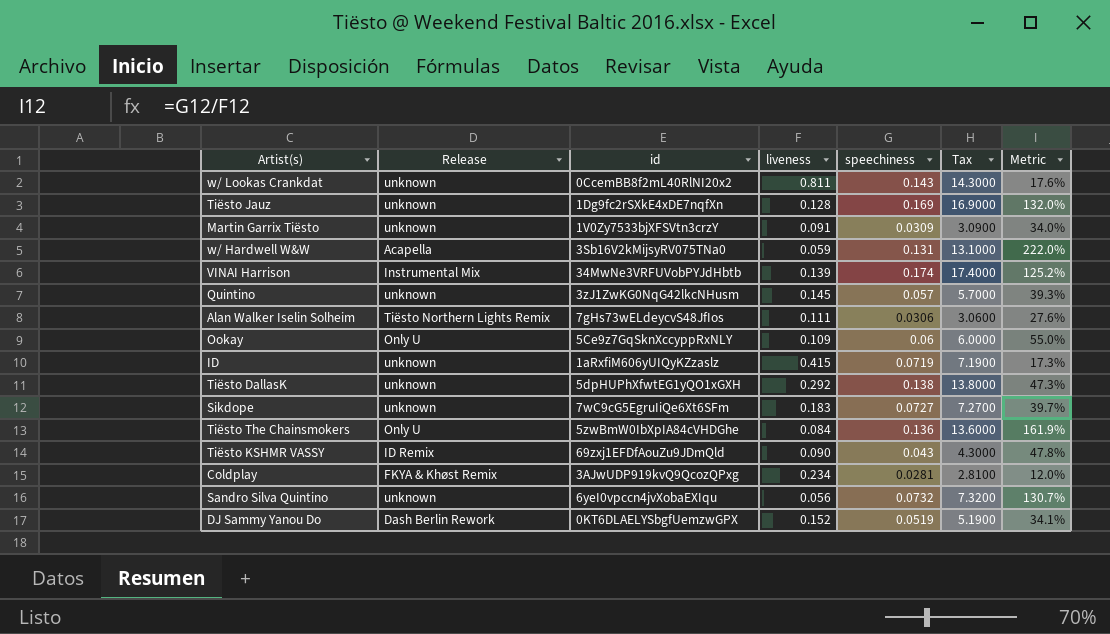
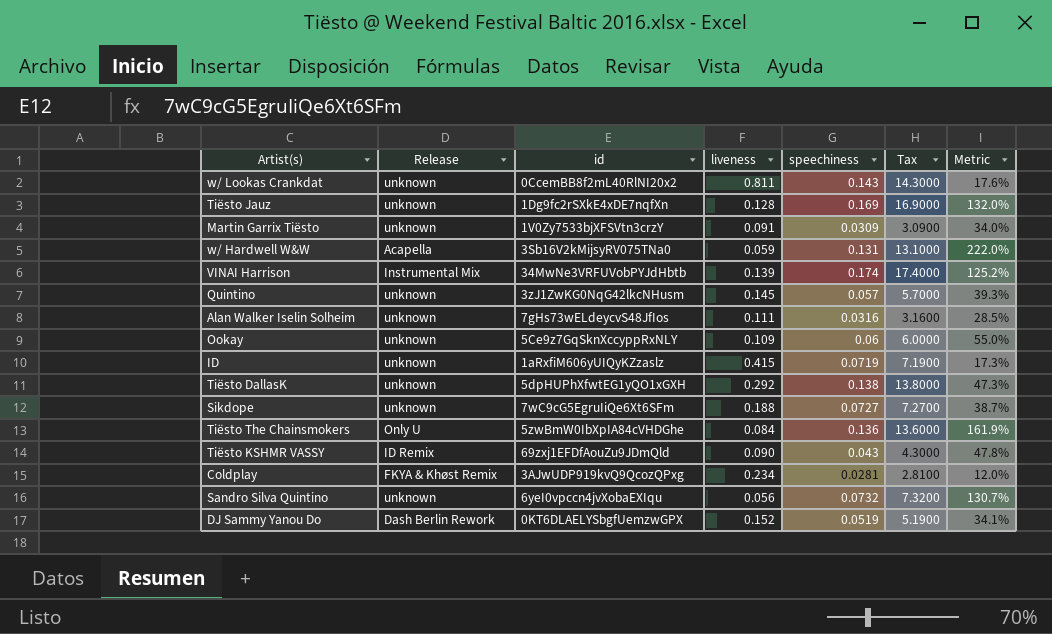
Alan Walker Iselin Solheim | Release: Tiësto Northern Lights Remix -> unknown
Alan Walker Iselin Solheim | speechiness: 0.0306 -> 0.0316
Alan Walker Iselin Solheim | Tax: 3.0600 -> 3.1600
Alan Walker Iselin Solheim | Metric: 27.6% -> 28.5%
Ookay | Release: Only U -> unknown
Sikdope | liveness: 0.183 -> 0.188
Sikdope | Metric: 39.7% -> 38.7%

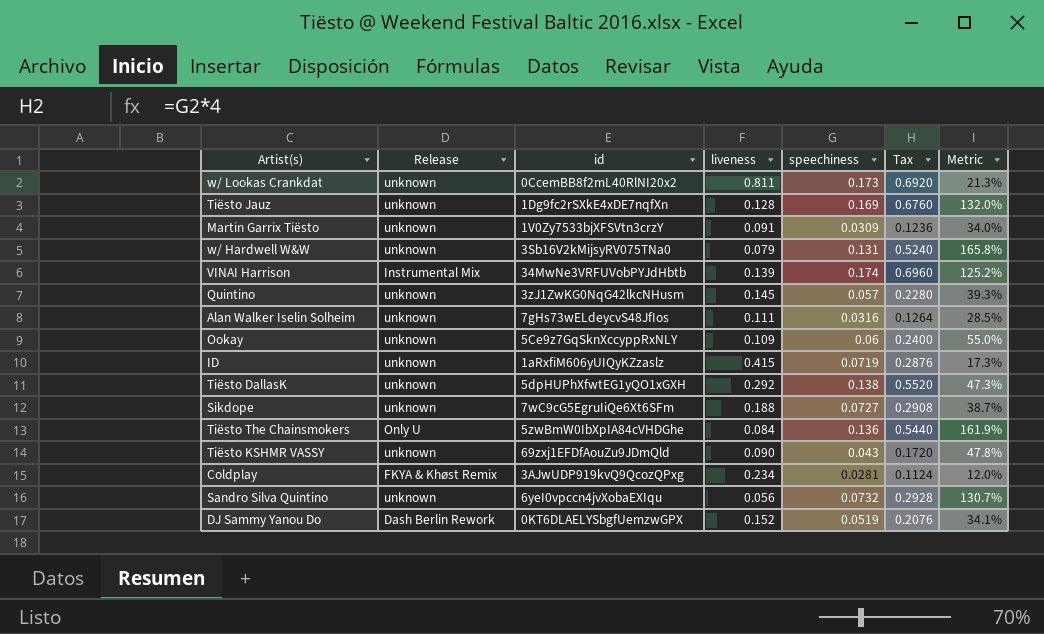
column Tax | formula: [speechiness] * 100 -> [speechiness] * 4
w/ Lookas Crankdat | speechiness: 0.143 -> 0.173
w/ Lookas Crankdat | Metric: 17.6% -> 21.3%
w/ Hardwell W&W | Release: Acapella -> unknown
w/ Hardwell W&W | liveness: 0.059 -> 0.079
w/ Hardwell W&W | Metric: 222.0% -> 165.8%
Tiësto KSHMR VASSY | Release: ID Remix -> unknown

